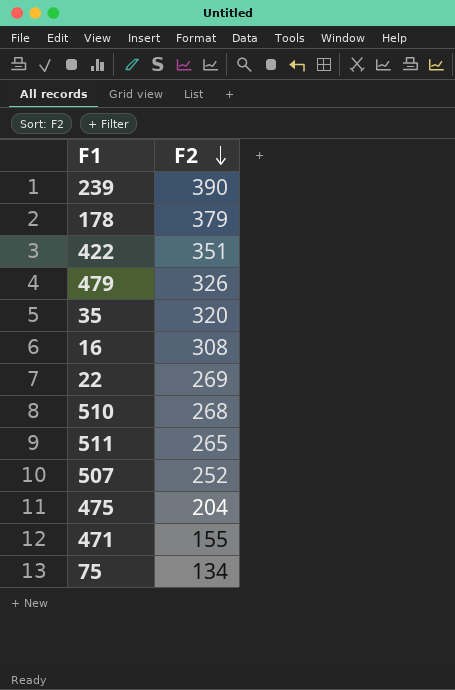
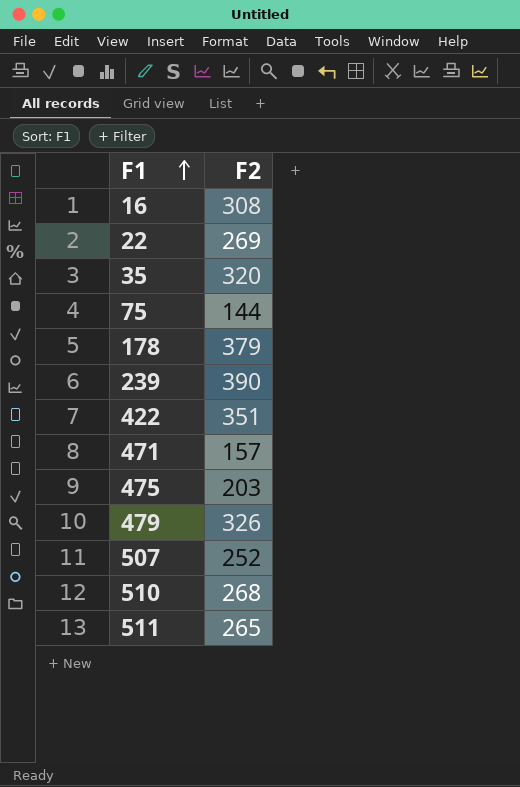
row order: F2 descending -> F1 ascending
75 | F2: 134 -> 144
471 | F2: 155 -> 157
475 | F2: 204 -> 203

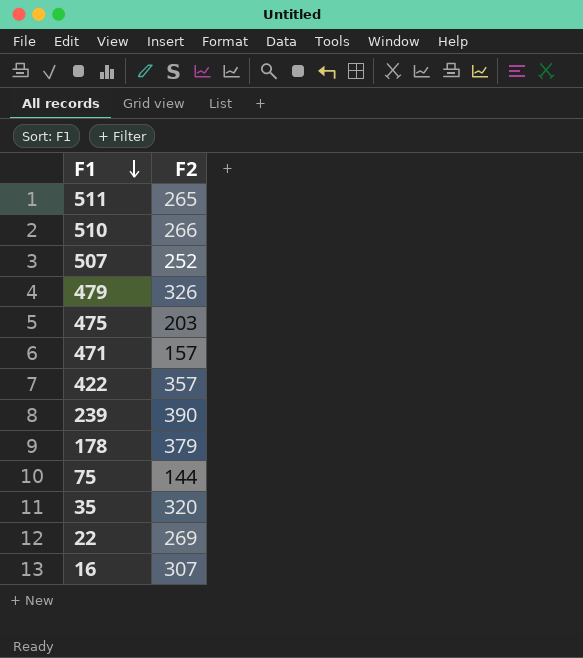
row order: F1 ascending -> F1 descending
510 | F2: 268 -> 266
422 | F2: 351 -> 357
16 | F2: 308 -> 307

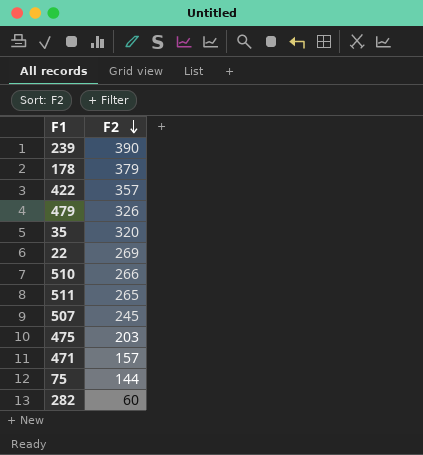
row order: F1 descending -> F2 descending
row 16: 307 -> none
507 | F2: 252 -> 245
row 282: none -> 60

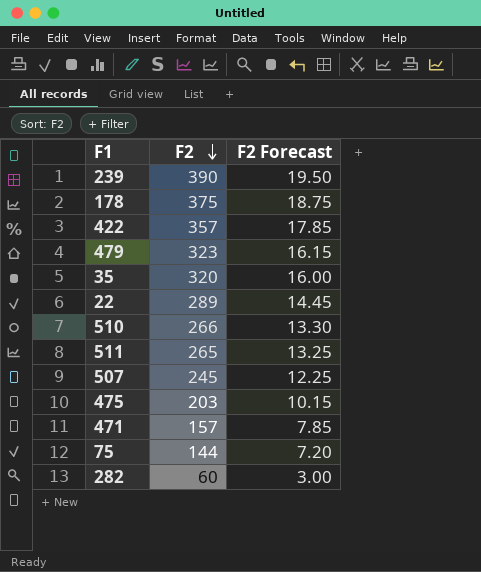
column F2 Forecast | formula: none -> [F2] * 0.05
178 | F2: 379 -> 375
479 | F2: 326 -> 323
22 | F2: 269 -> 289

